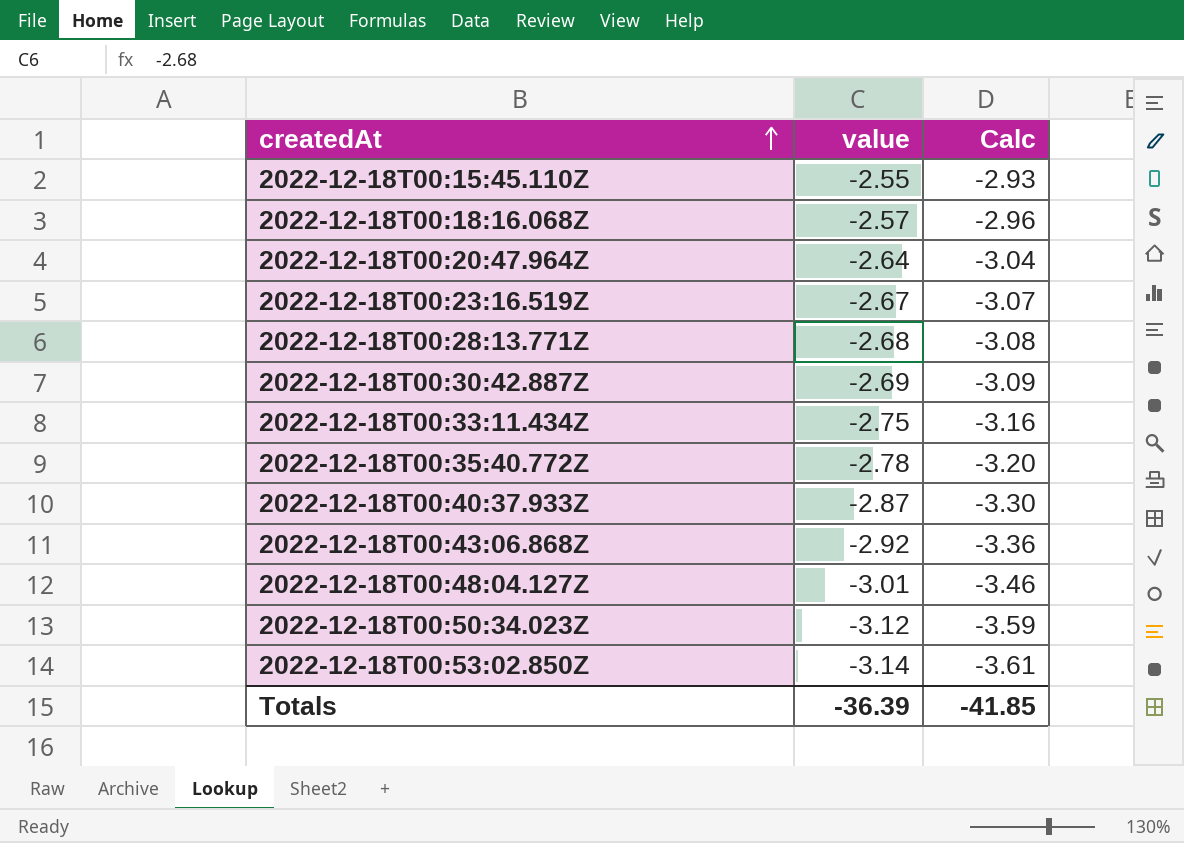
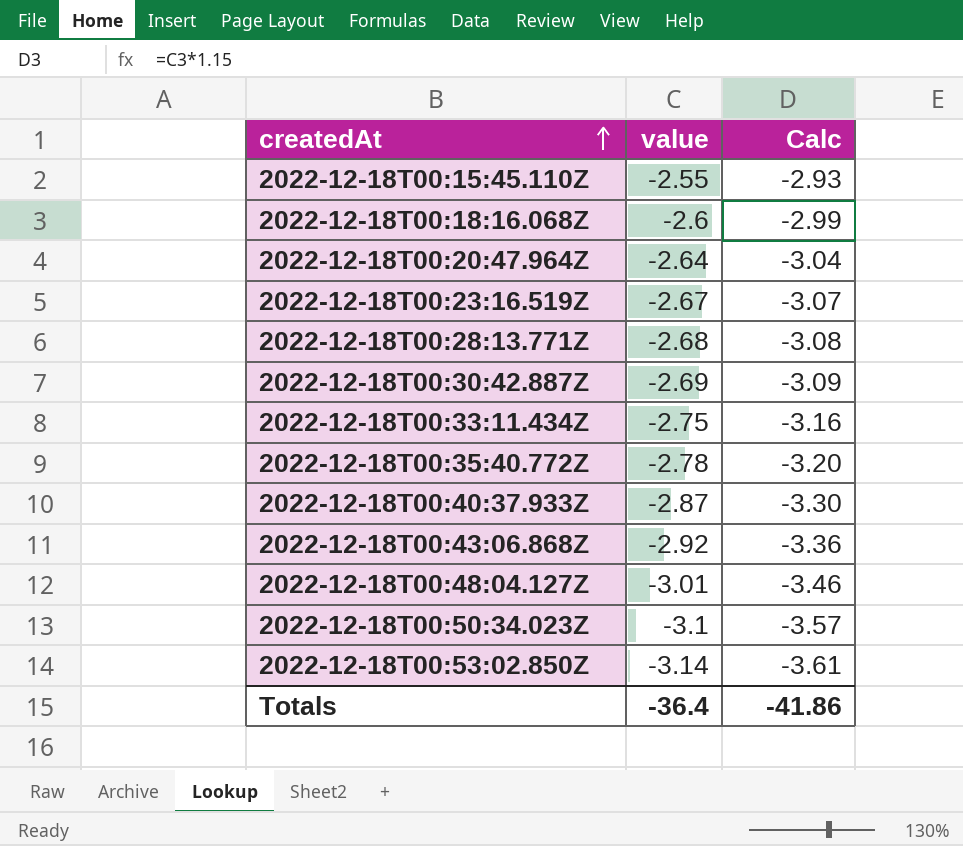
2022-12-18T00:18:16.068Z | value: -2.57 -> -2.6
2022-12-18T00:18:16.068Z | Calc: -2.96 -> -2.99
2022-12-18T00:50:34.023Z | value: -3.12 -> -3.1
2022-12-18T00:50:34.023Z | Calc: -3.59 -> -3.57
Totals | value: -36.39 -> -36.4
Totals | Calc: -41.85 -> -41.86

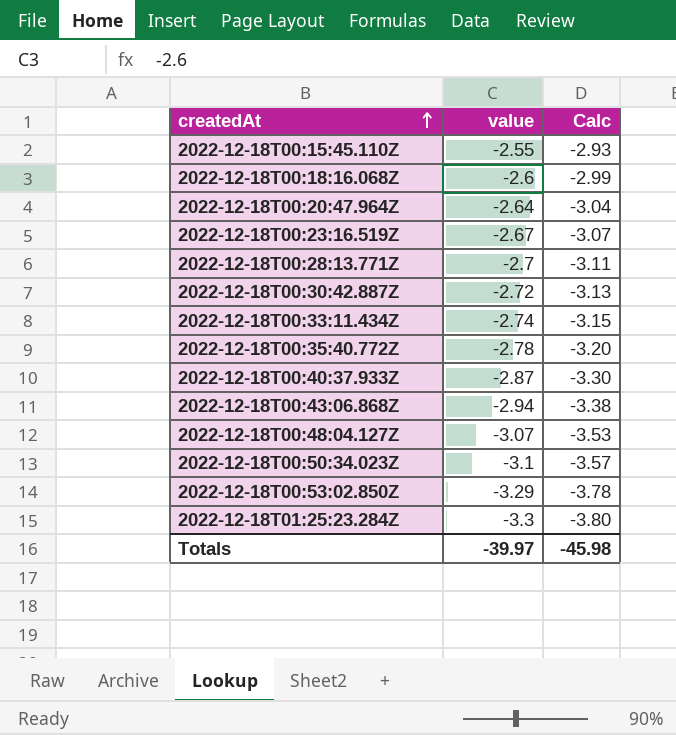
2022-12-18T00:28:13.771Z | value: -2.68 -> -2.7
2022-12-18T00:28:13.771Z | Calc: -3.08 -> -3.11
2022-12-18T00:30:42.887Z | value: -2.69 -> -2.72
2022-12-18T00:30:42.887Z | Calc: -3.09 -> -3.13
2022-12-18T00:33:11.434Z | value: -2.75 -> -2.74
2022-12-18T00:33:11.434Z | Calc: -3.16 -> -3.15
2022-12-18T00:43:06.868Z | value: -2.92 -> -2.94
2022-12-18T00:43:06.868Z | Calc: -3.36 -> -3.38
2022-12-18T00:48:04.127Z | value: -3.01 -> -3.07
2022-12-18T00:48:04.127Z | Calc: -3.46 -> -3.53
2022-12-18T00:53:02.850Z | value: -3.14 -> -3.29
2022-12-18T00:53:02.850Z | Calc: -3.61 -> -3.78
row 2022-12-18T01:25:23.284Z: none -> -3.3 | -3.80
Totals | value: -36.4 -> -39.97
Totals | Calc: -41.86 -> -45.98

